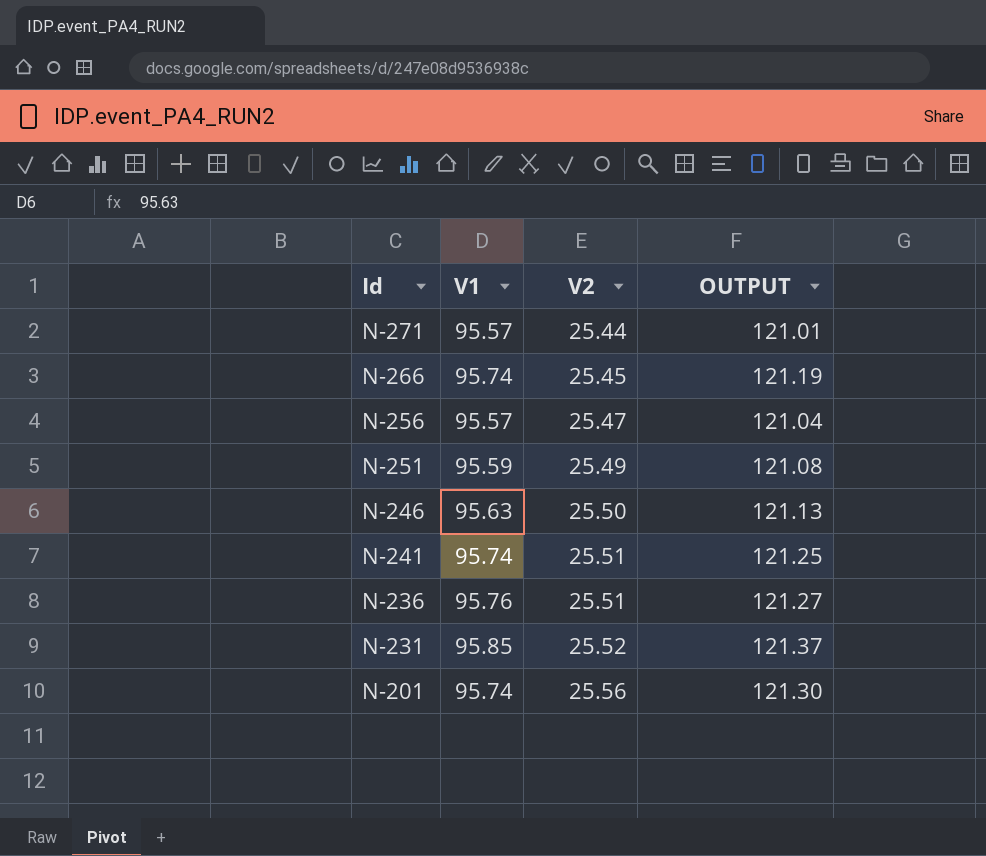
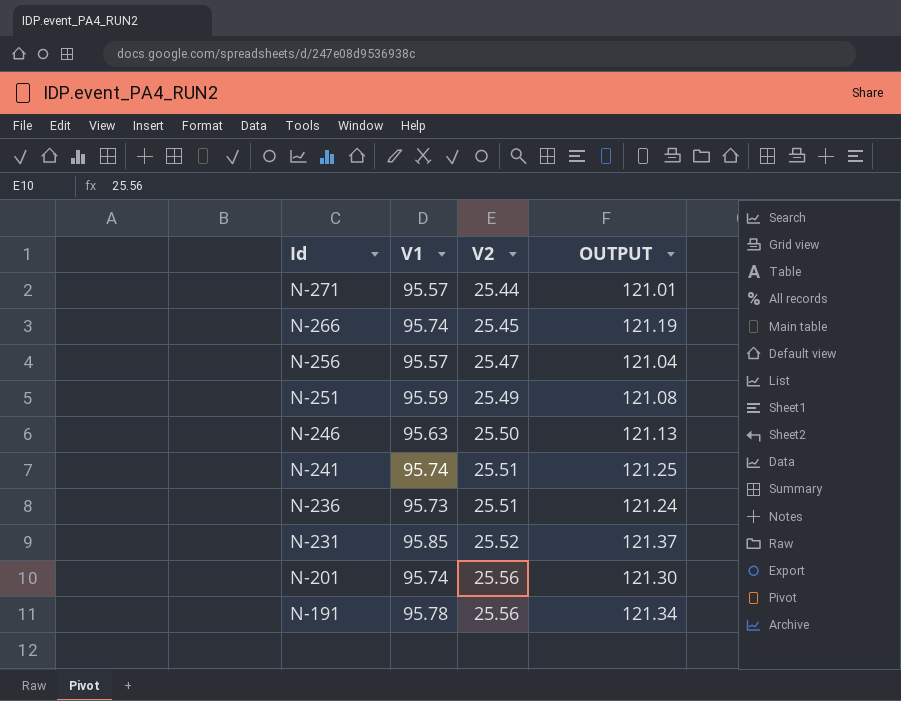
N-236 | V1: 95.76 -> 95.73
N-236 | OUTPUT: 121.27 -> 121.24
row N-191: none -> 95.78 | 25.56 | 121.34

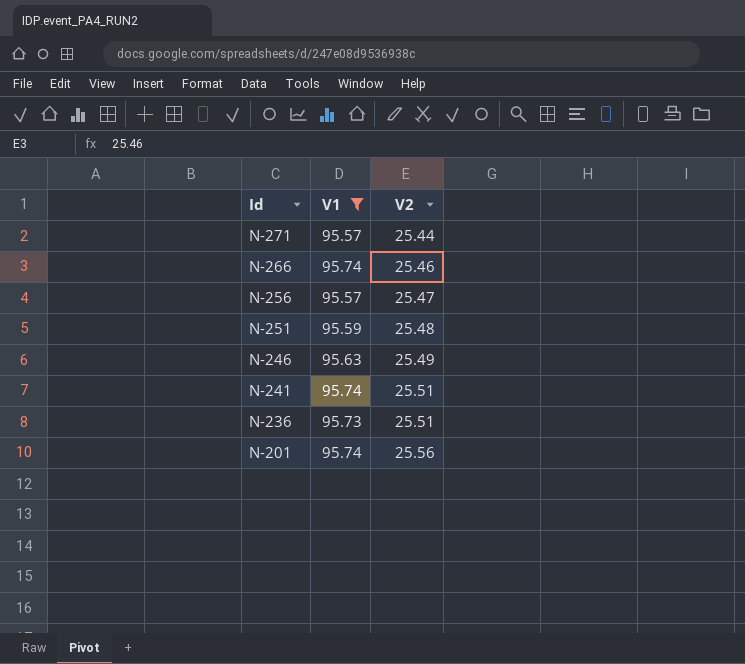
filter: none -> V1 <= 95.74
column OUTPUT | formula: [V1] + [V2] -> none
N-266 | V2: 25.45 -> 25.46
N-251 | V2: 25.49 -> 25.48
N-246 | V2: 25.50 -> 25.49

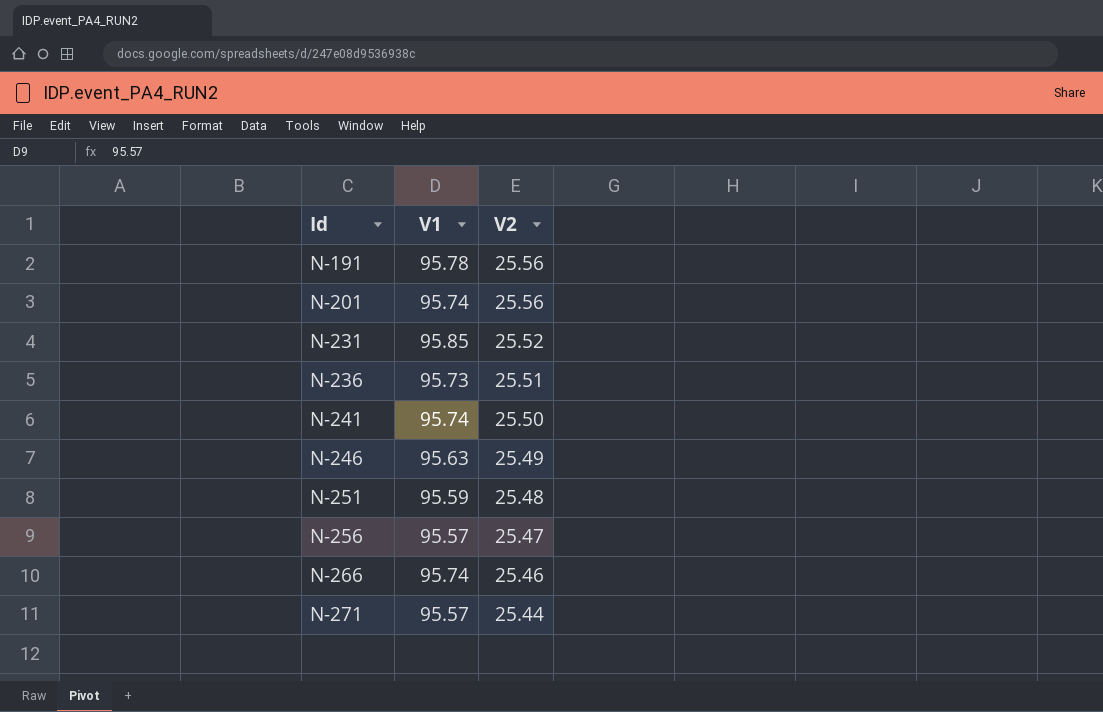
filter: V1 <= 95.74 -> none
row order: Id descending -> Id ascending
N-241 | V2: 25.51 -> 25.50

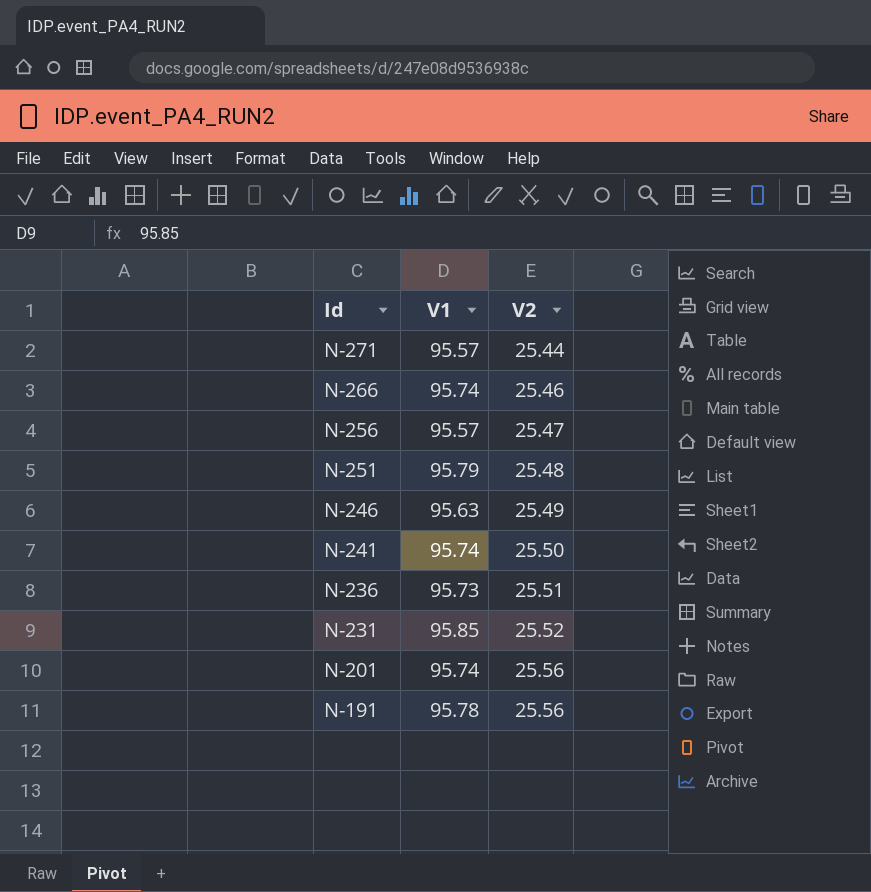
row order: Id ascending -> Id descending
N-251 | V1: 95.59 -> 95.79

